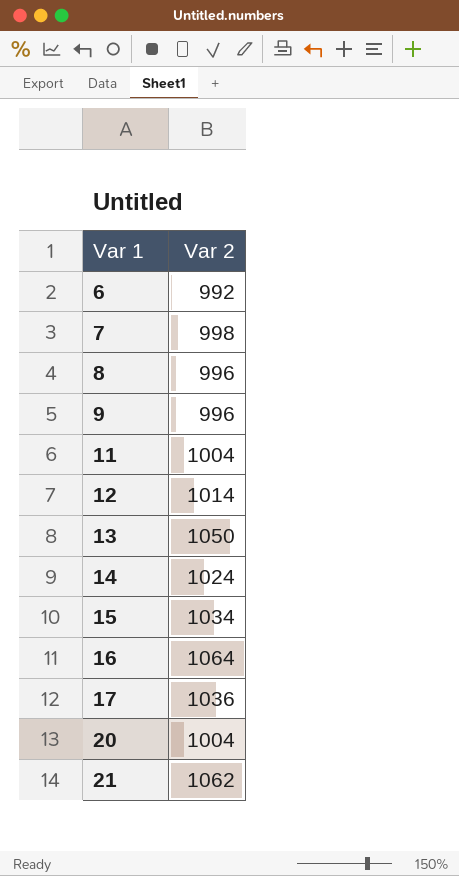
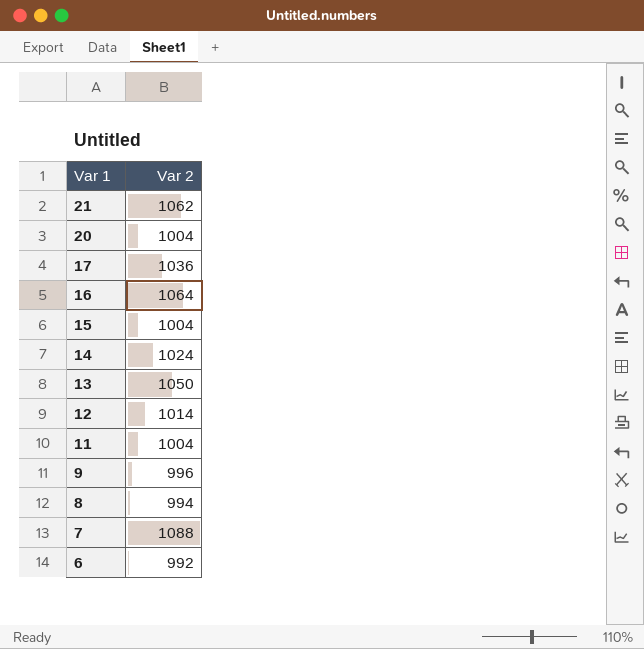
row order: Var 1 ascending -> Var 1 descending
15 | Var 2: 1034 -> 1004
8 | Var 2: 996 -> 994
7 | Var 2: 998 -> 1088

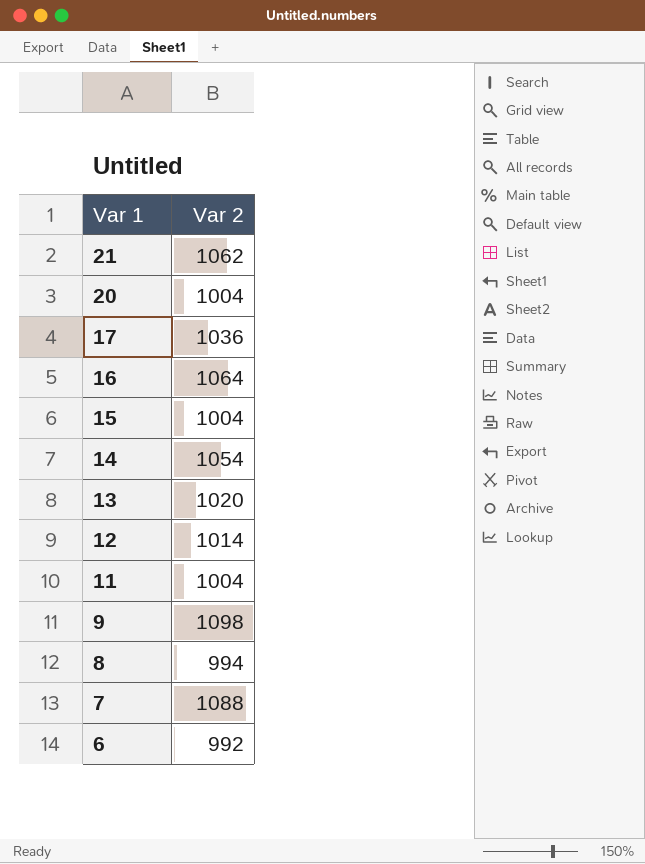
14 | Var 2: 1024 -> 1054
13 | Var 2: 1050 -> 1020
9 | Var 2: 996 -> 1098

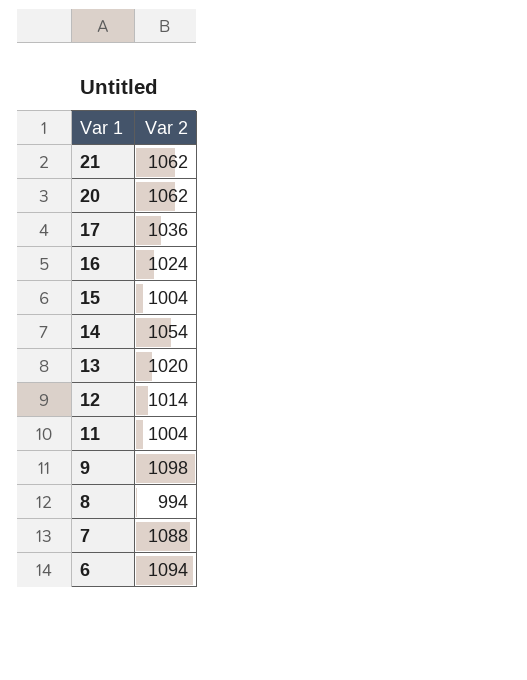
20 | Var 2: 1004 -> 1062
16 | Var 2: 1064 -> 1024
6 | Var 2: 992 -> 1094

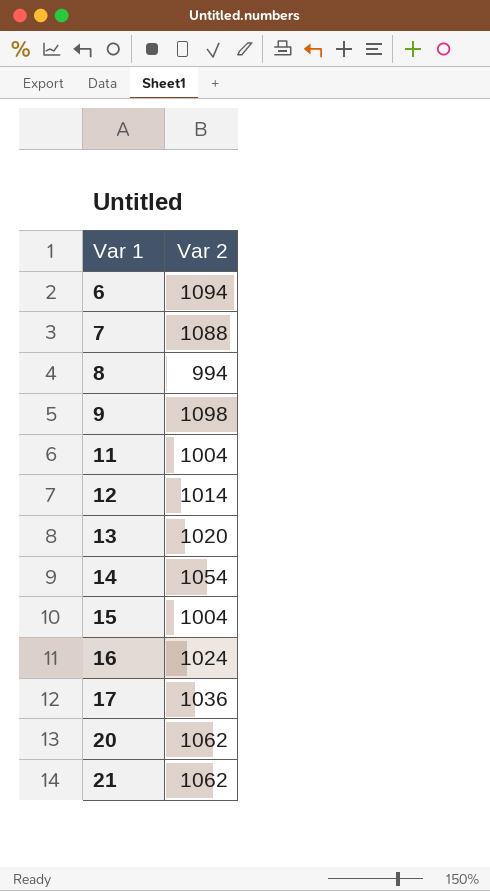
row order: Var 1 descending -> Var 1 ascending

